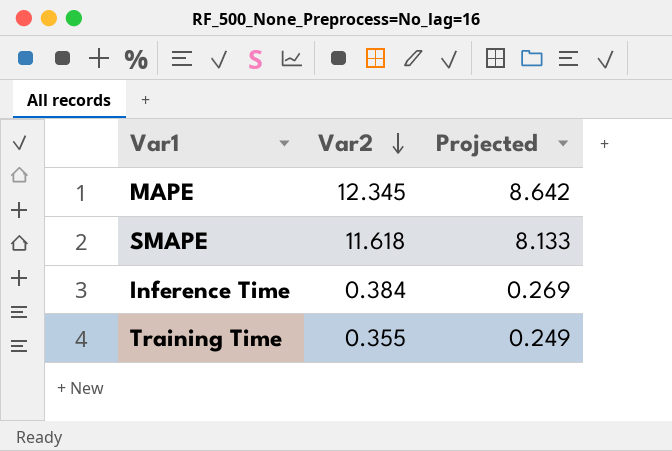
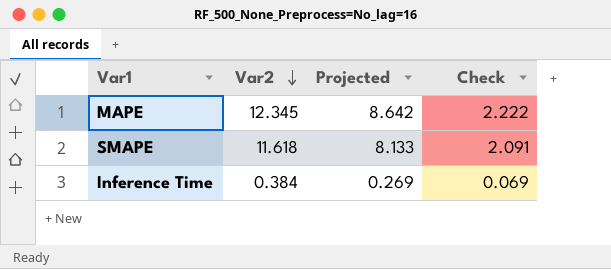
column Check | formula: none -> [Var2] * 0.18
row Training Time: 0.355 | 0.249 -> none

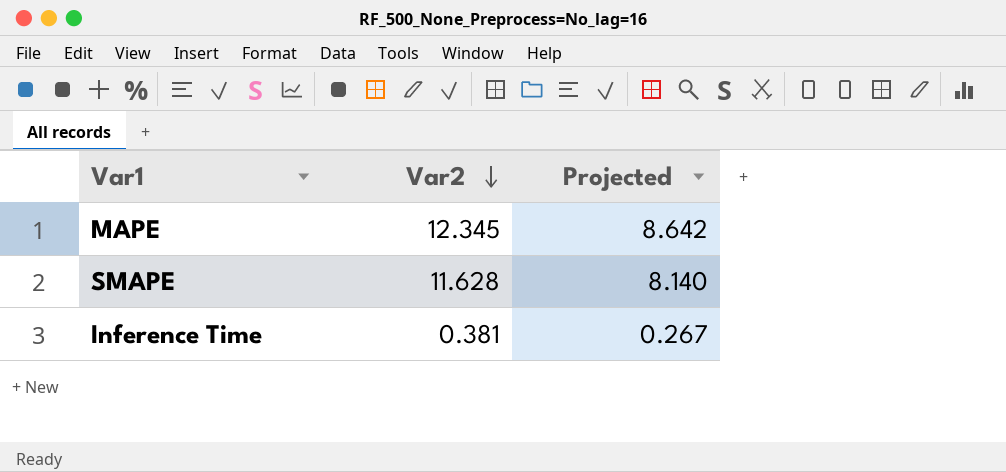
column Check | formula: [Var2] * 0.18 -> none
SMAPE | Var2: 11.618 -> 11.628
SMAPE | Projected: 8.133 -> 8.140
Inference Time | Var2: 0.384 -> 0.381
Inference Time | Projected: 0.269 -> 0.267

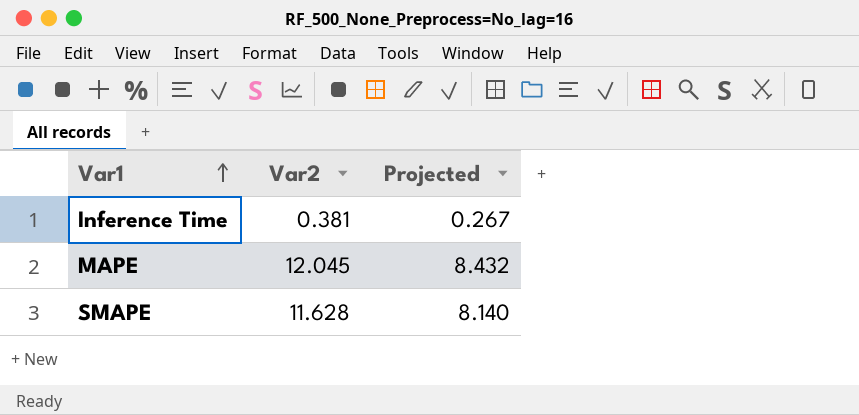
row order: Var2 descending -> Var1 ascending
MAPE | Var2: 12.345 -> 12.045
MAPE | Projected: 8.642 -> 8.432

